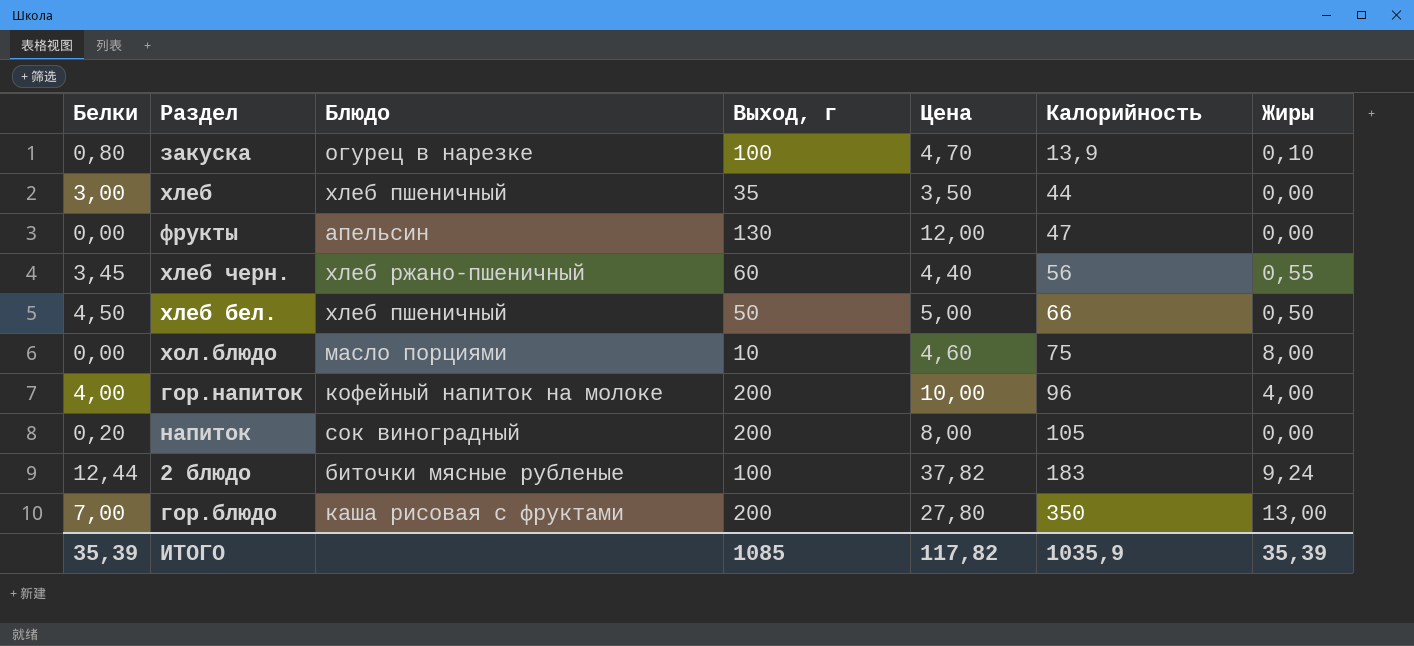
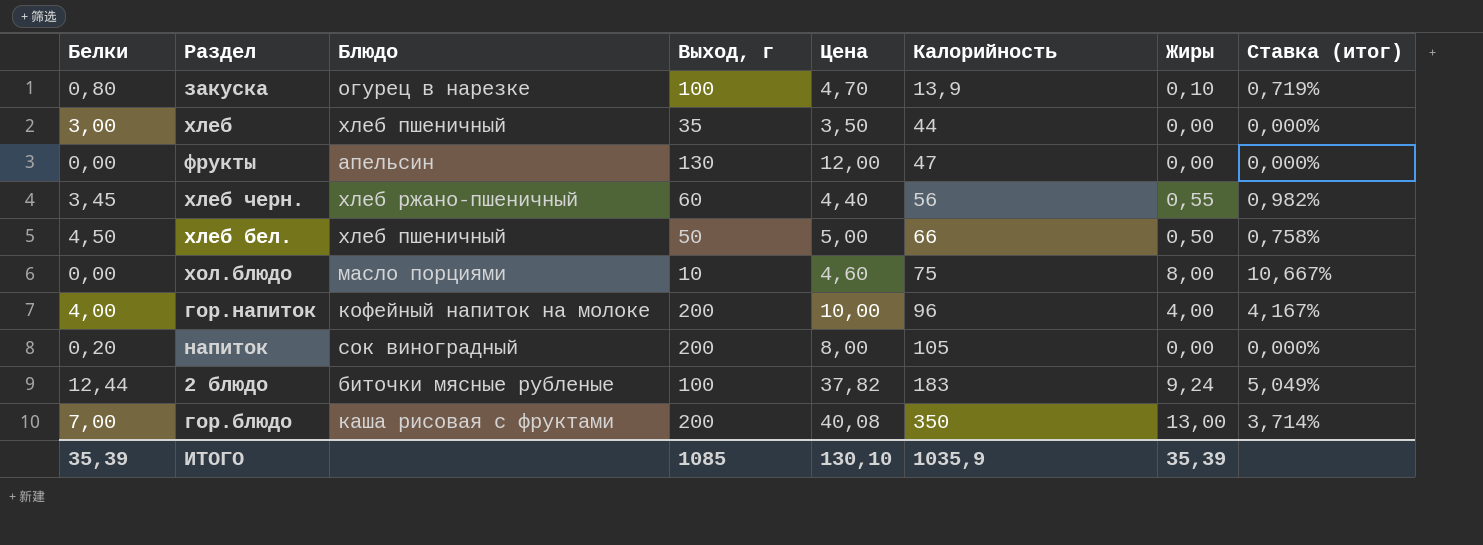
column Ставка (итог) | formula: none -> [Жиры] / [Калорийность]
гор.блюдо | Цена: 27,80 -> 40,08
ИТОГО | Цена: 117,82 -> 130,10

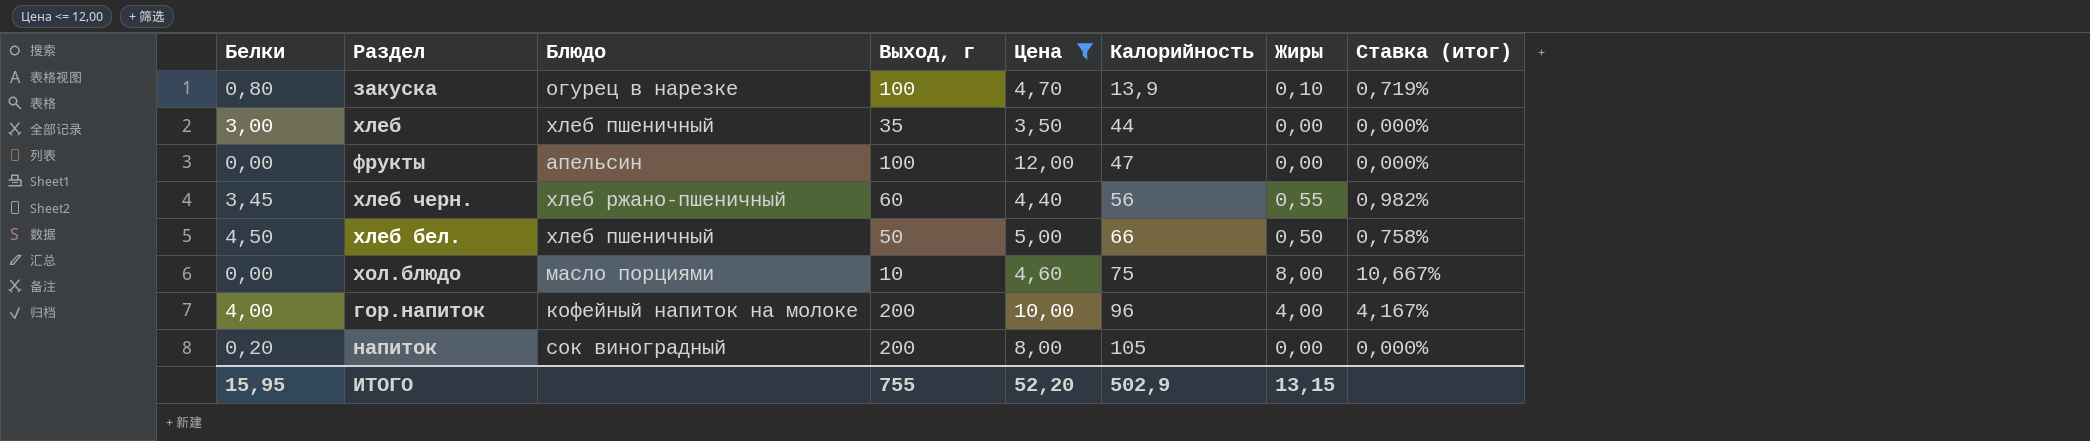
filter: none -> Цена <= 12,00
фрукты | Выход, г: 130 -> 100
ИТОГО | Белки: 35,39 -> 15,95
ИТОГО | Выход, г: 1085 -> 755
ИТОГО | Цена: 130,10 -> 52,20
ИТОГО | Калорийность: 1035,9 -> 502,9
ИТОГО | Жиры: 35,39 -> 13,15

